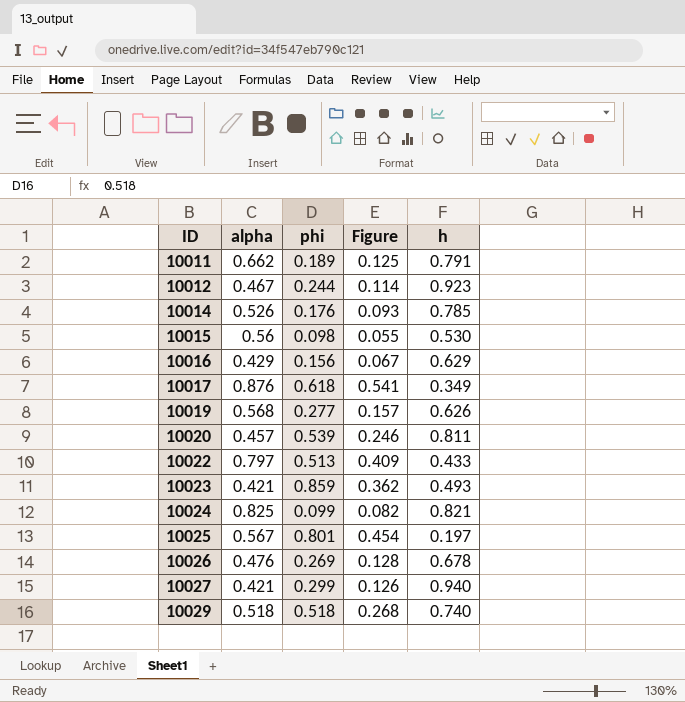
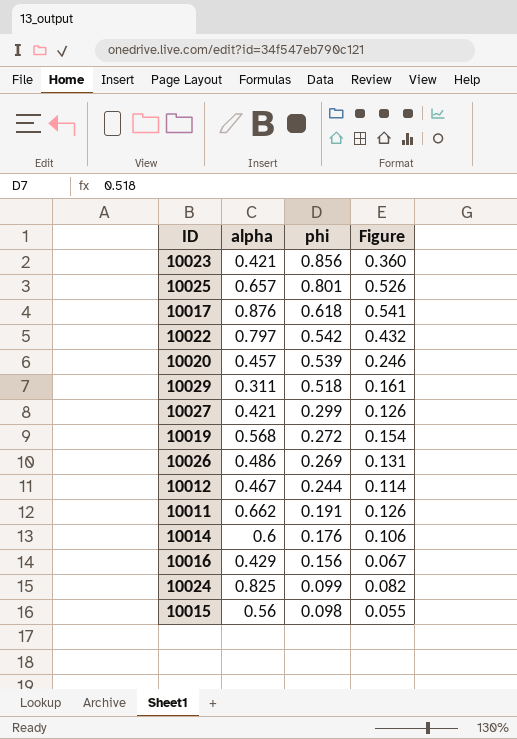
row order: ID ascending -> phi descending
column h | position: 5 -> none
10023 | phi: 0.859 -> 0.856
10023 | Figure: 0.362 -> 0.360
10025 | alpha: 0.567 -> 0.657
10025 | Figure: 0.454 -> 0.526
10022 | phi: 0.513 -> 0.542
10022 | Figure: 0.409 -> 0.432
10029 | alpha: 0.518 -> 0.311
10029 | Figure: 0.268 -> 0.161
10019 | phi: 0.277 -> 0.272
10019 | Figure: 0.157 -> 0.154
10026 | alpha: 0.476 -> 0.486
10026 | Figure: 0.128 -> 0.131
10011 | phi: 0.189 -> 0.191
10011 | Figure: 0.125 -> 0.126
10014 | alpha: 0.526 -> 0.6
10014 | Figure: 0.093 -> 0.106

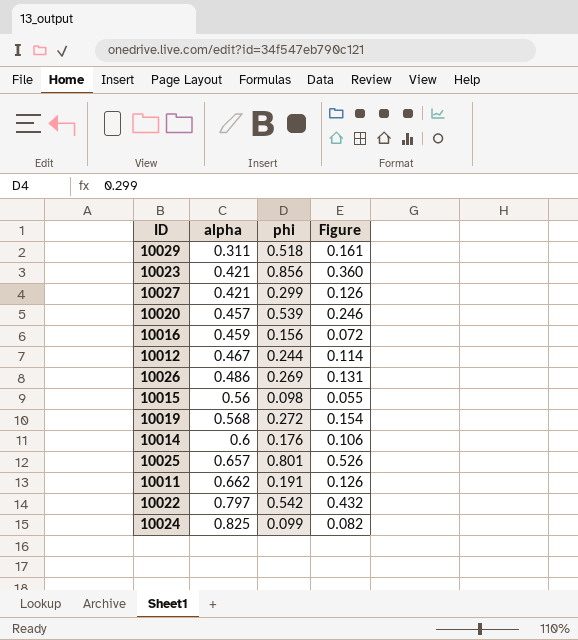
row order: phi descending -> alpha ascending
row 10017: 0.876 | 0.618 | 0.541 -> none
10016 | alpha: 0.429 -> 0.459
10016 | Figure: 0.067 -> 0.072

